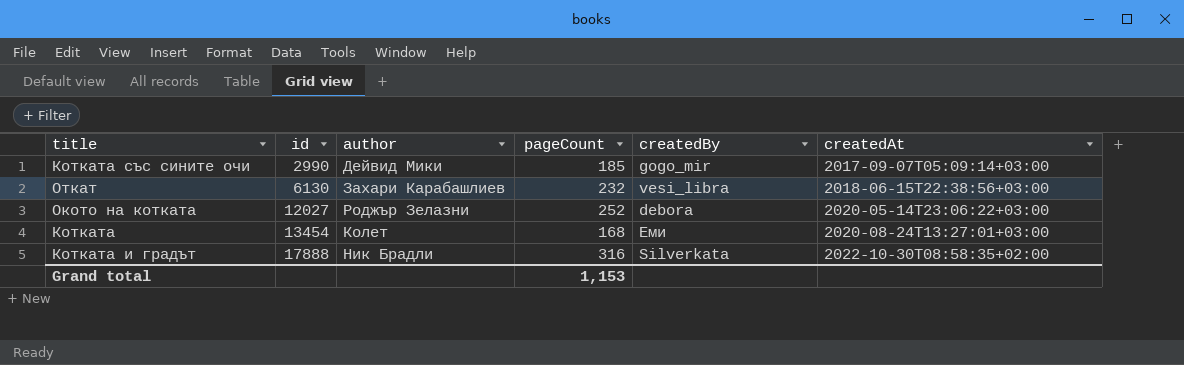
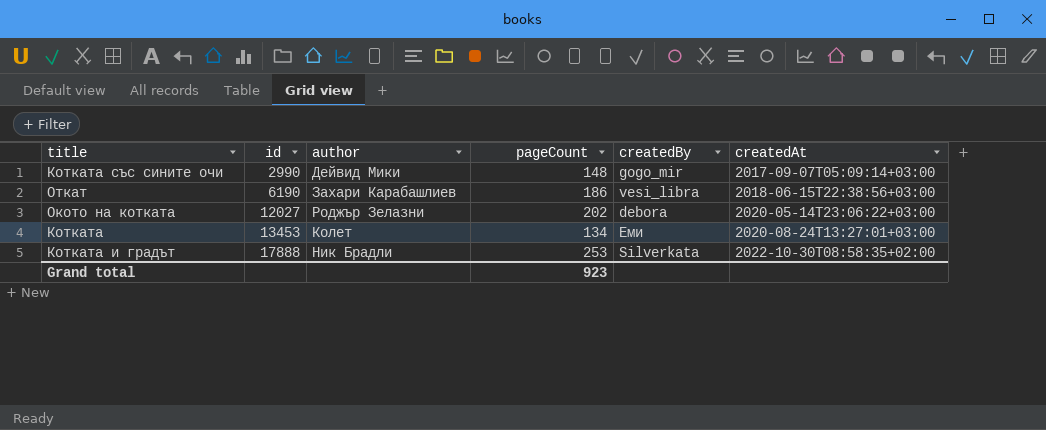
Котката със сините очи | pageCount: 185 -> 148
Откат | id: 6130 -> 6190
Откат | pageCount: 232 -> 186
Окото на котката | pageCount: 252 -> 202
Котката | id: 13454 -> 13453
Котката | pageCount: 168 -> 134
Котката и градът | pageCount: 316 -> 253
Grand total | pageCount: 1,153 -> 923

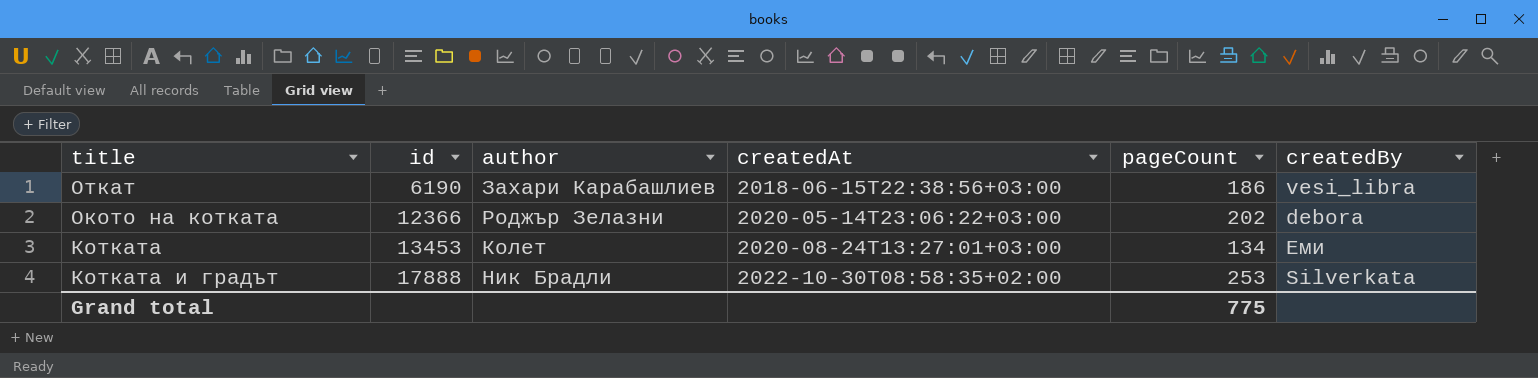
column createdAt | position: 6 -> 4
row Котката със сините очи: 2990 | Дейвид Мики | 148 | gogo_mir | 2017-09-07T05:09:14+03:00 -> none
Окото на котката | id: 12027 -> 12366
Grand total | pageCount: 923 -> 775

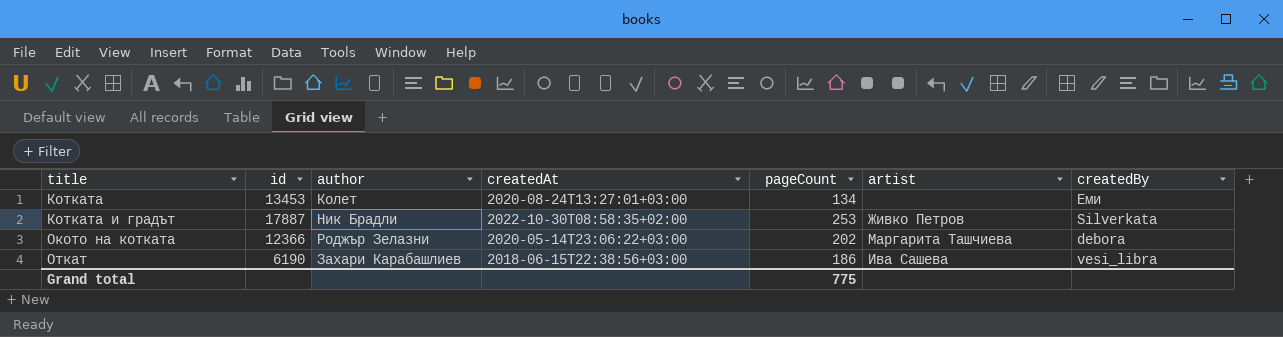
row order: id ascending -> title ascending
column artist | position: none -> 6
Котката и градът | id: 17888 -> 17887

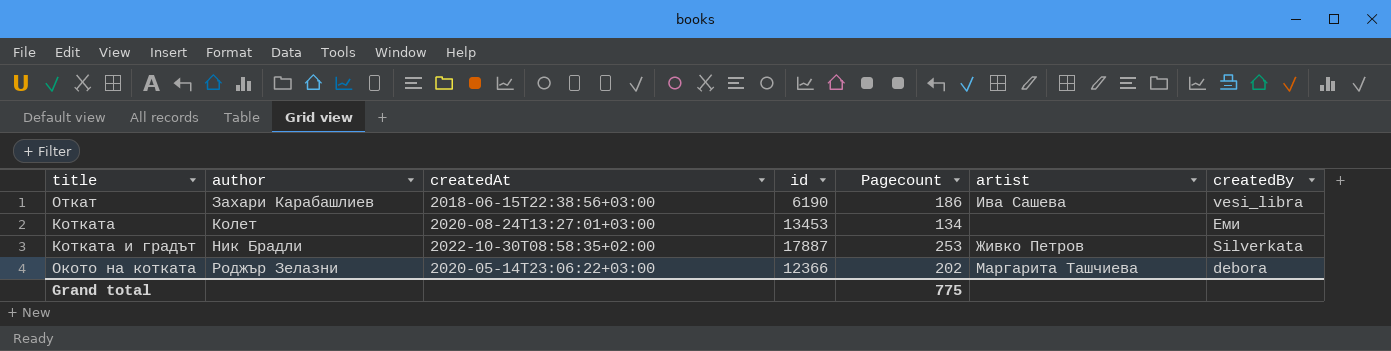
row order: title ascending -> author ascending
column id | position: 2 -> 4
column name: pageCount -> Pagecount

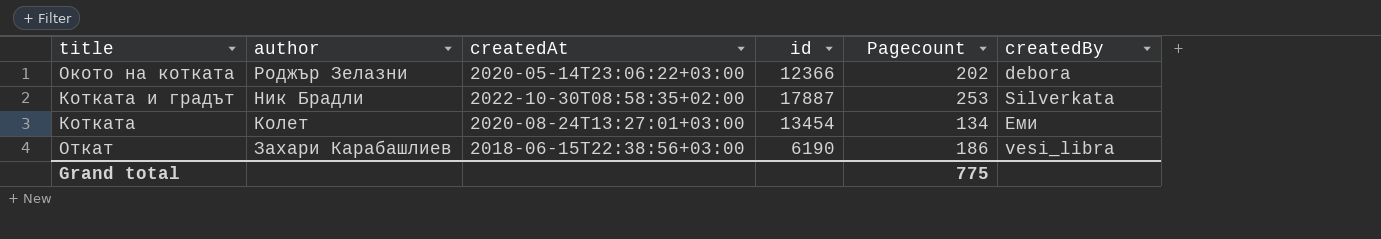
row order: author ascending -> author descending
column artist | position: 6 -> none
Котката | id: 13453 -> 13454

